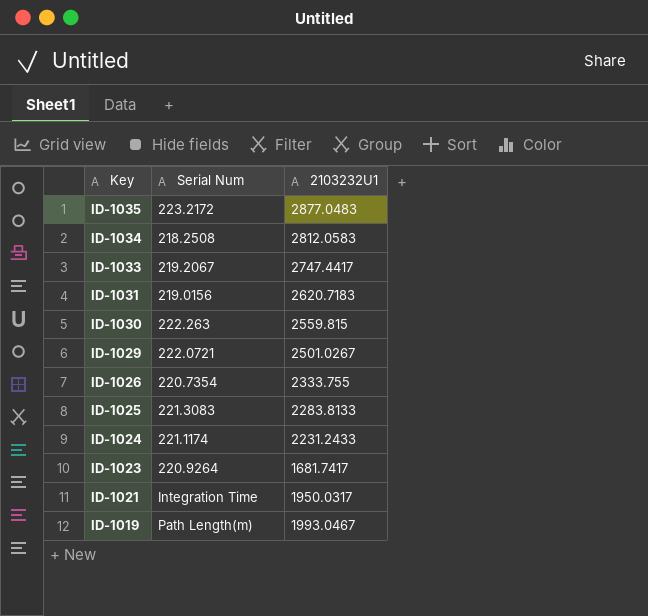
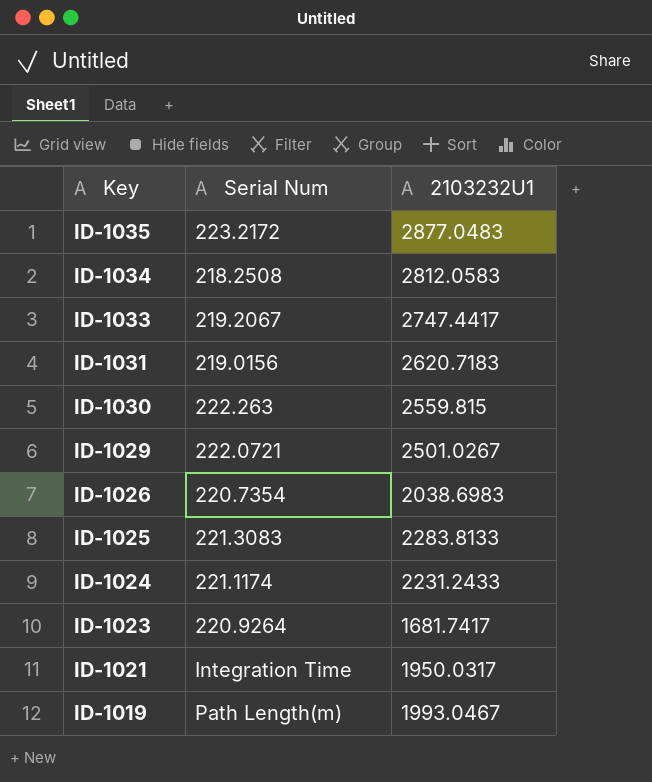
ID-1026 | 2103232U1: 2333.755 -> 2038.6983

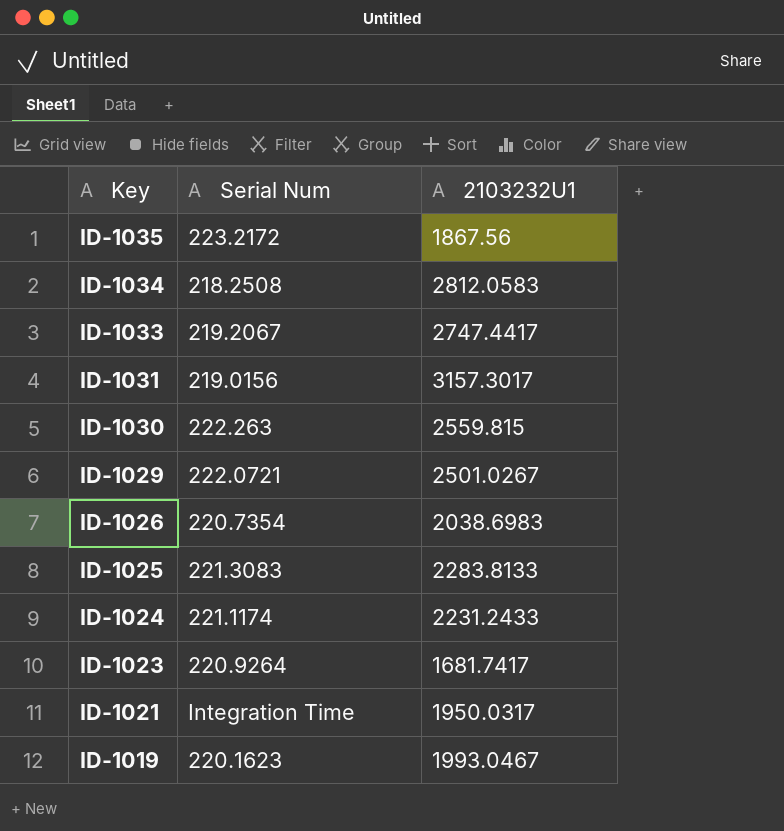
ID-1035 | 2103232U1: 2877.0483 -> 1867.56
ID-1031 | 2103232U1: 2620.7183 -> 3157.3017
ID-1019 | Serial Num: Path Length(m) -> 220.1623

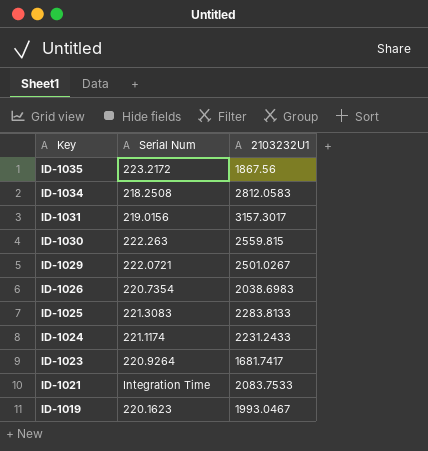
row ID-1033: 219.2067 | 2747.4417 -> none
ID-1021 | 2103232U1: 1950.0317 -> 2083.7533

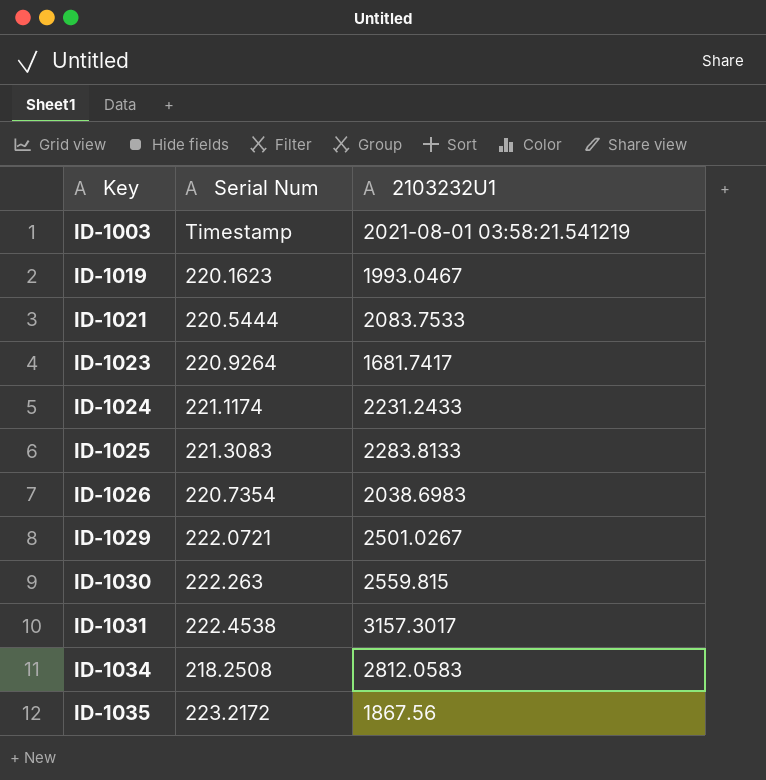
row order: Key descending -> Key ascending
row ID-1003: none -> Timestamp | 2021-08-01 03:58:21.541219
ID-1021 | Serial Num: Integration Time -> 220.5444
ID-1031 | Serial Num: 219.0156 -> 222.4538

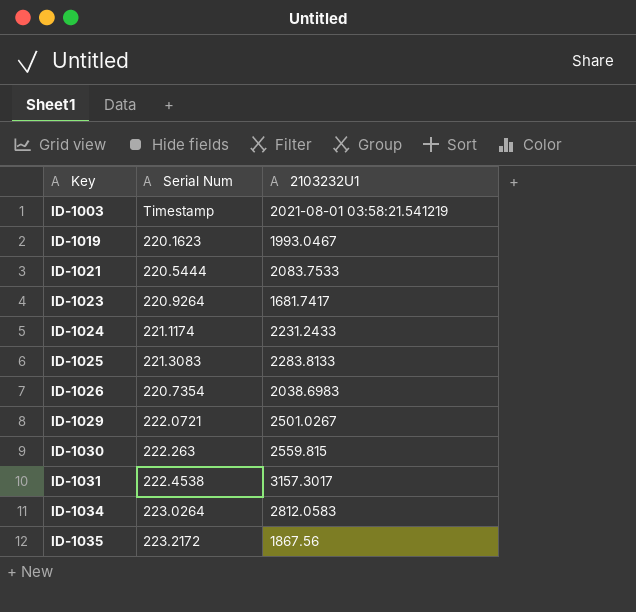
ID-1034 | Serial Num: 218.2508 -> 223.0264

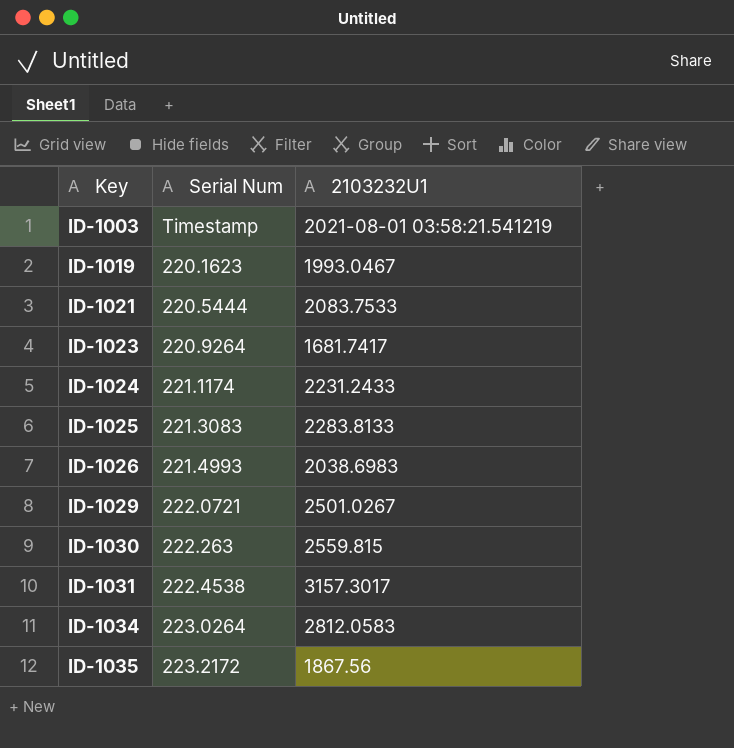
ID-1026 | Serial Num: 220.7354 -> 221.4993

